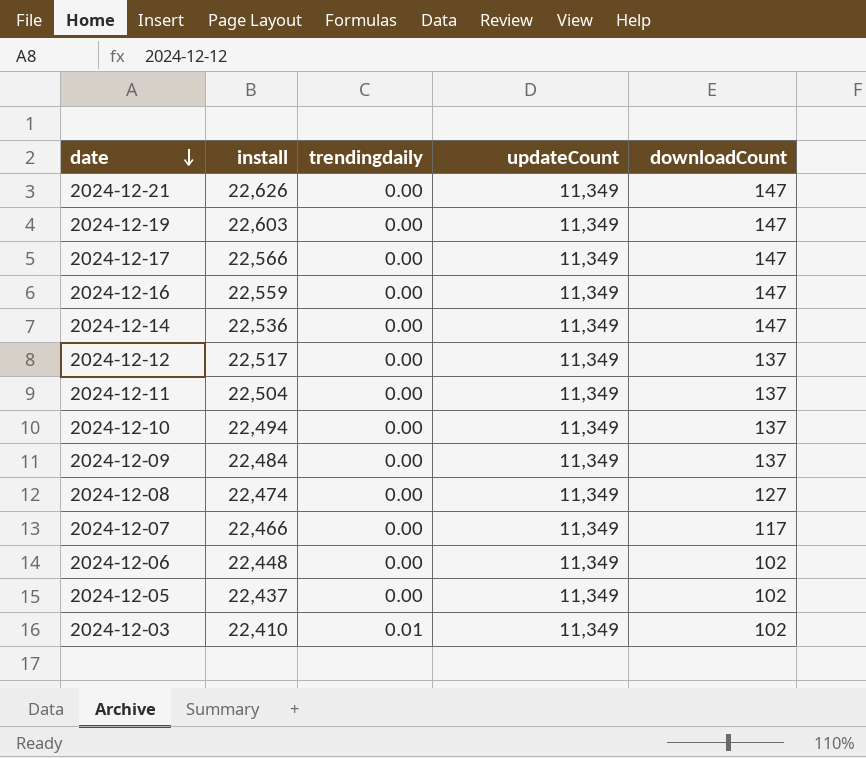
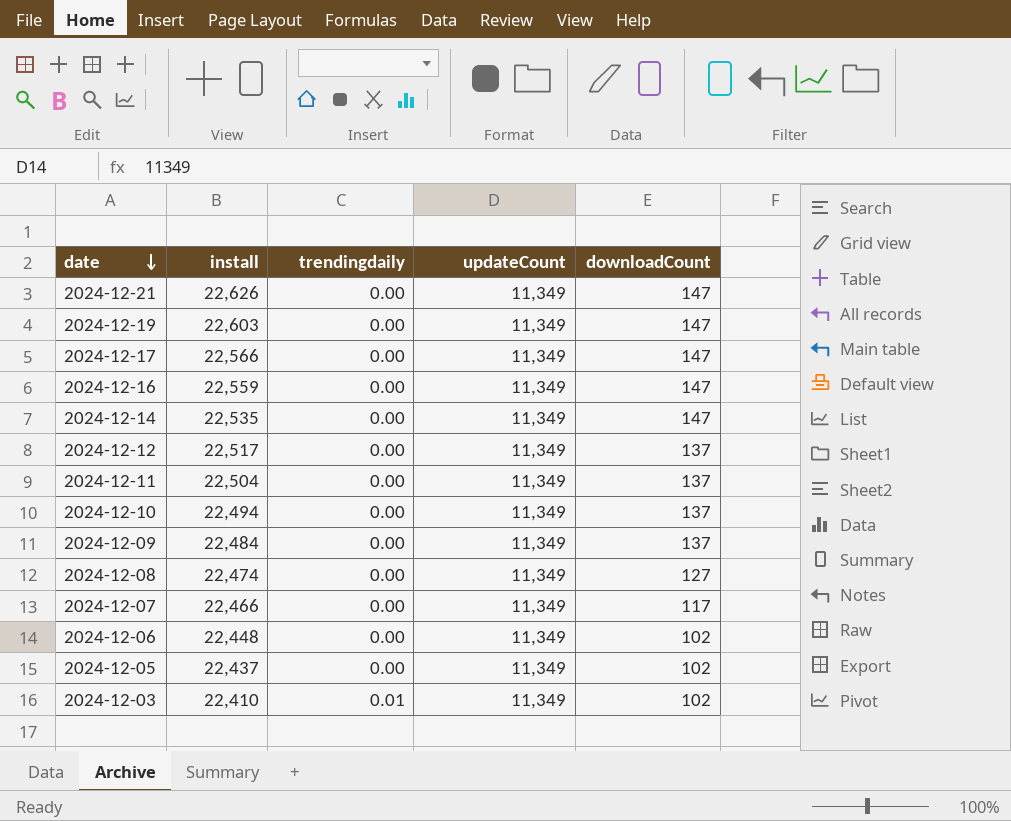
2024-12-14 | install: 22,536 -> 22,535

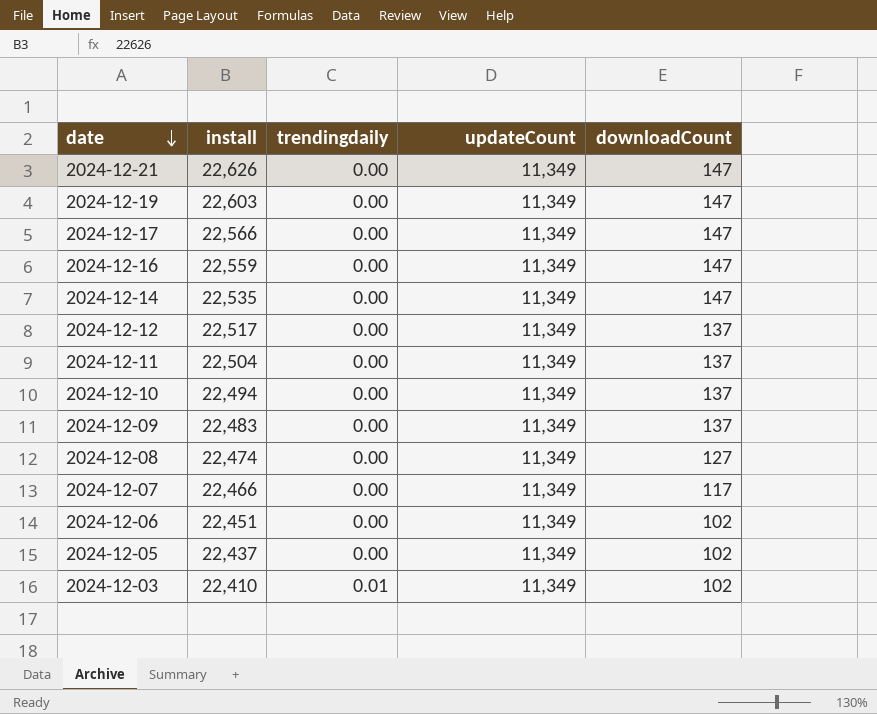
2024-12-09 | install: 22,484 -> 22,483
2024-12-06 | install: 22,448 -> 22,451

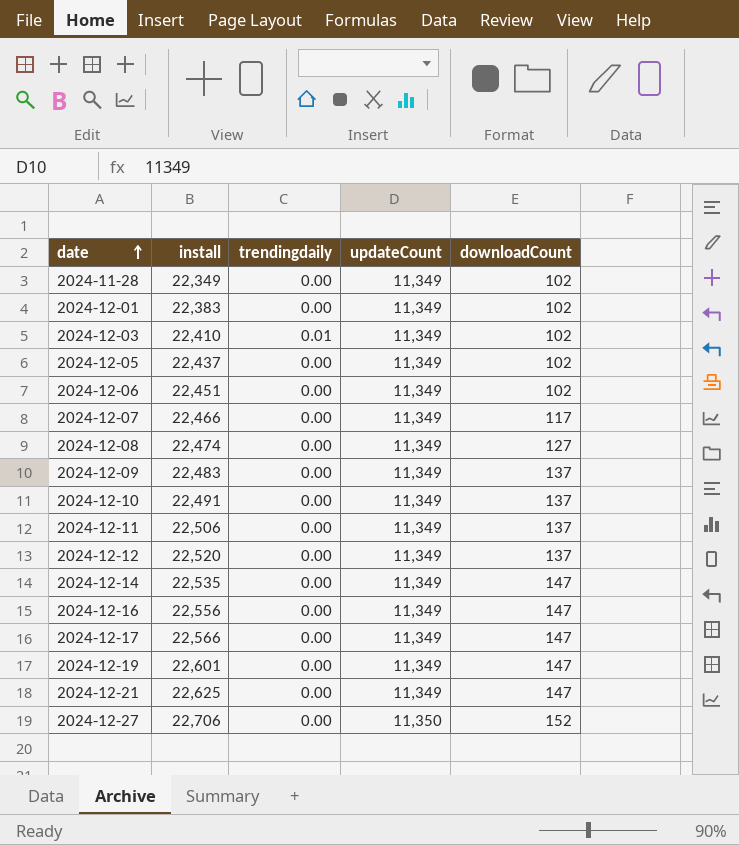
row order: date descending -> date ascending
row 2024-11-28: none -> 22,349 | 0.00 | 11,349 | 102
row 2024-12-01: none -> 22,383 | 0.00 | 11,349 | 102
2024-12-10 | install: 22,494 -> 22,491
2024-12-11 | install: 22,504 -> 22,506
2024-12-12 | install: 22,517 -> 22,520
2024-12-16 | install: 22,559 -> 22,556
2024-12-19 | install: 22,603 -> 22,601
2024-12-21 | install: 22,626 -> 22,625
row 2024-12-27: none -> 22,706 | 0.00 | 11,350 | 152

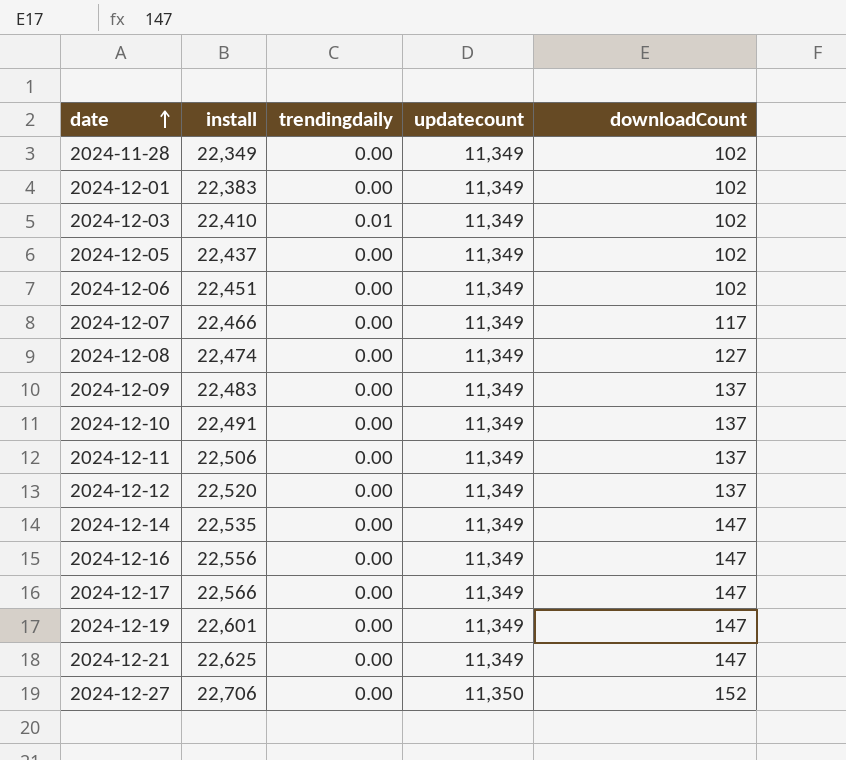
column name: updateCount -> updatecount

